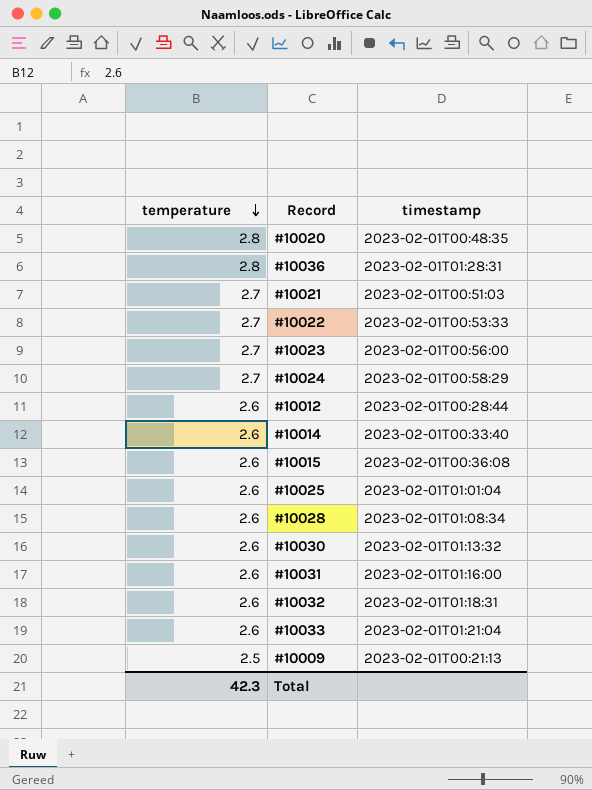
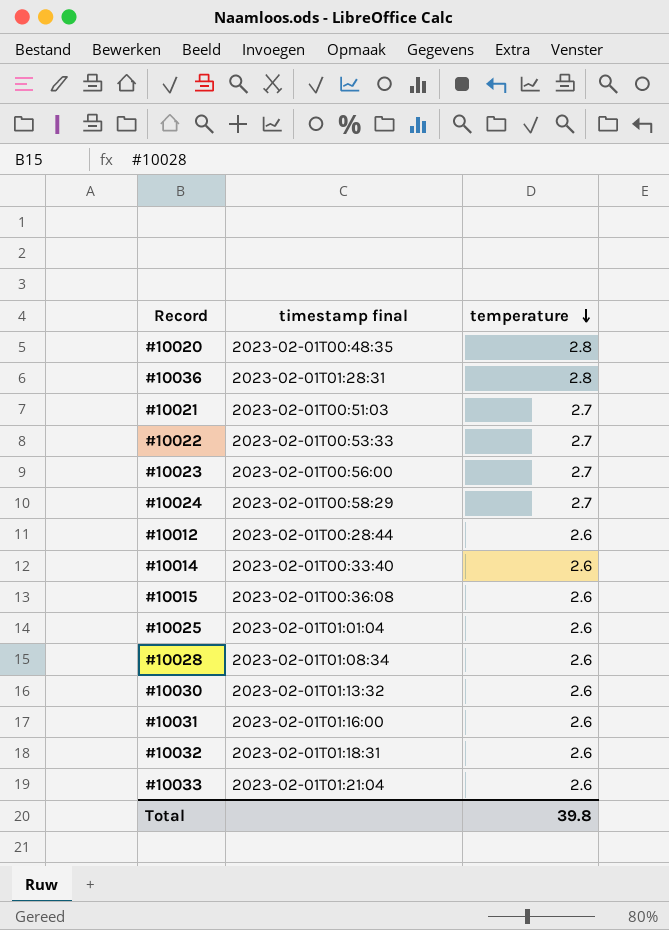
column name: timestamp -> timestamp final
column temperature | position: 1 -> 3
row #10009: 2.5 | 2023-02-01T00:21:13 -> none
Total | temperature: 42.3 -> 39.8

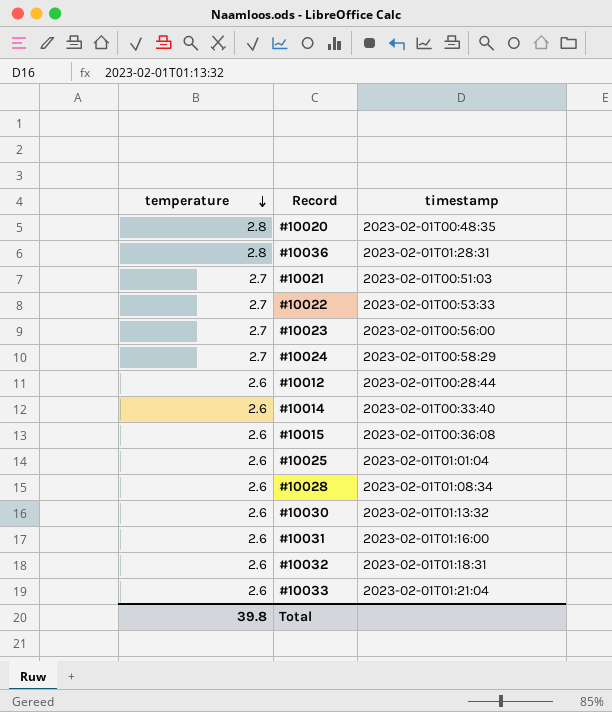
column temperature | position: 3 -> 1
column name: timestamp final -> timestamp

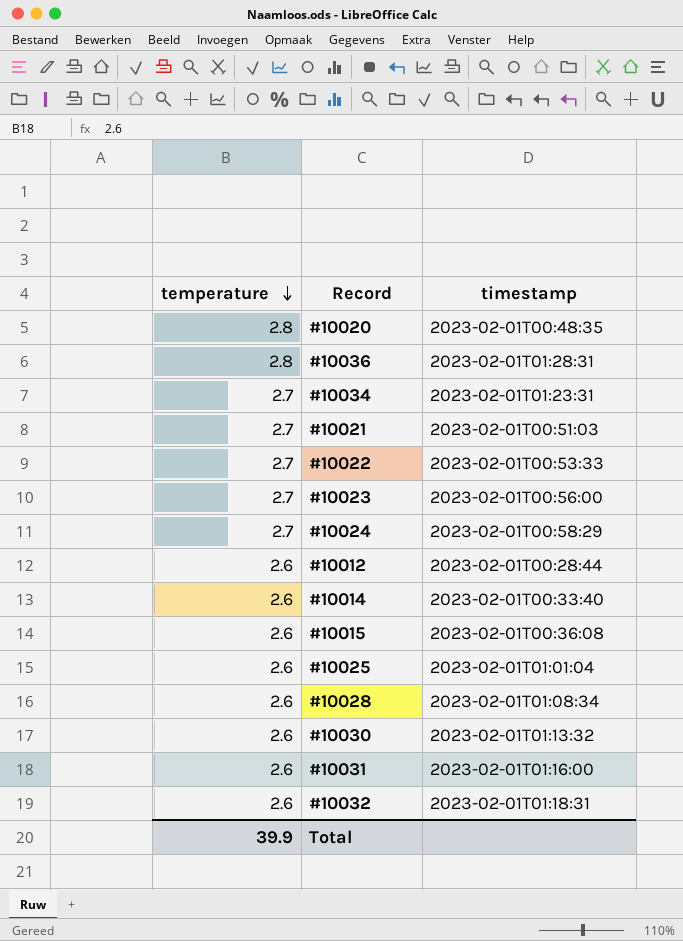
row #10033: 2.6 | 2023-02-01T01:21:04 -> none
row #10034: none -> 2.7 | 2023-02-01T01:23:31
Total | temperature: 39.8 -> 39.9

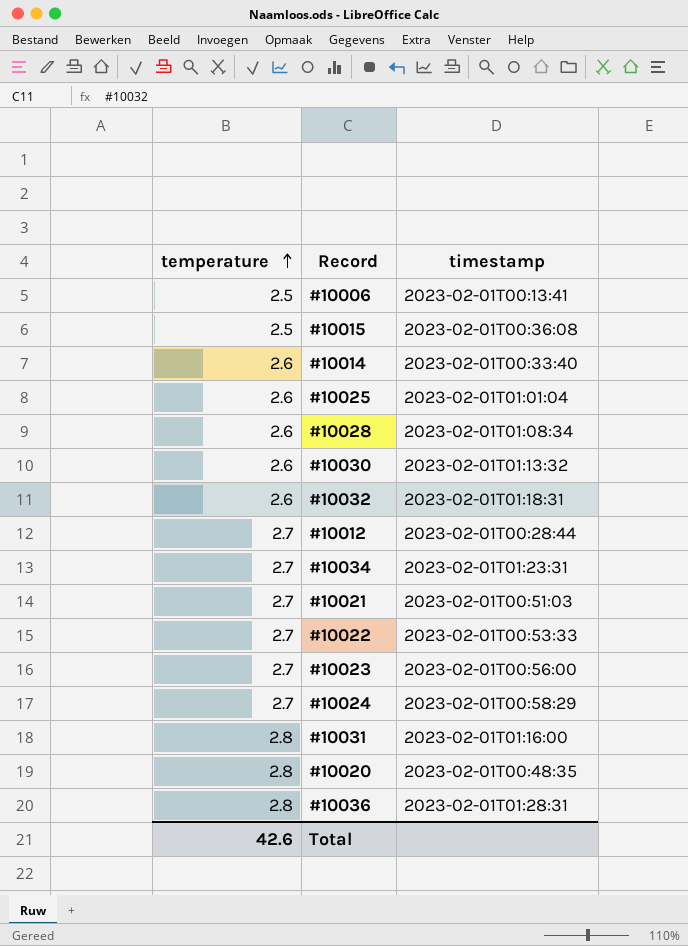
row order: temperature descending -> temperature ascending
row #10006: none -> 2.5 | 2023-02-01T00:13:41
#10015 | temperature: 2.6 -> 2.5
#10012 | temperature: 2.6 -> 2.7
#10031 | temperature: 2.6 -> 2.8
Total | temperature: 39.9 -> 42.6

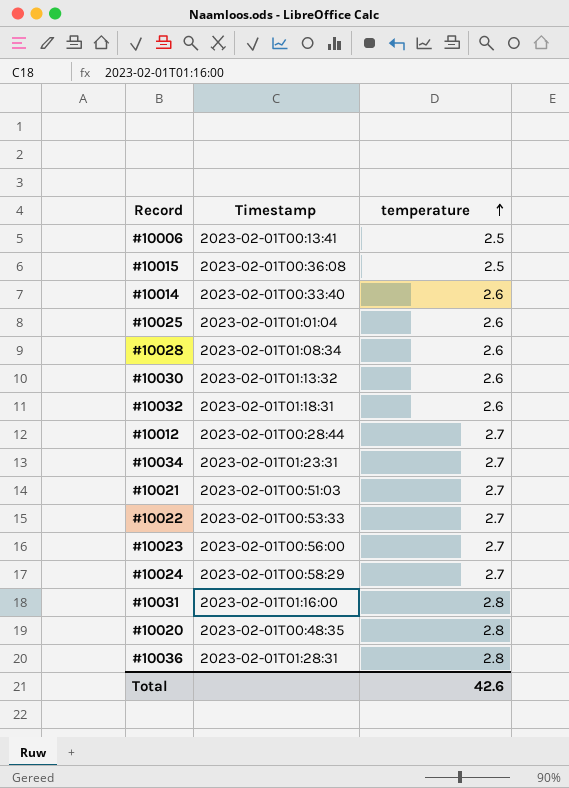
column name: timestamp -> Timestamp
column temperature | position: 1 -> 3

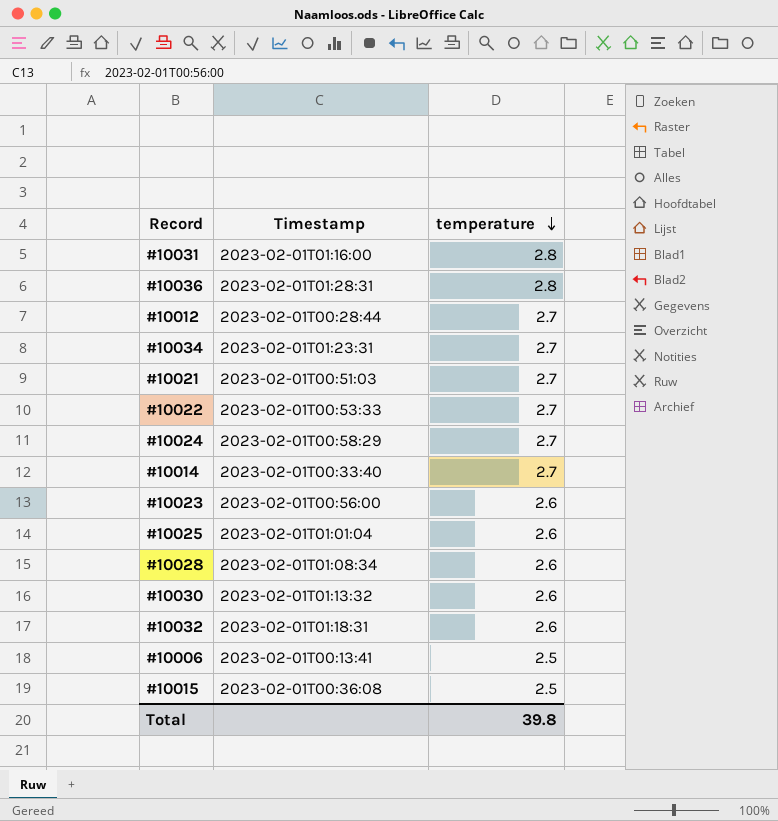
row order: temperature ascending -> temperature descending
row #10020: 2023-02-01T00:48:35 | 2.8 -> none
#10014 | temperature: 2.6 -> 2.7
#10023 | temperature: 2.7 -> 2.6
Total | temperature: 42.6 -> 39.8

